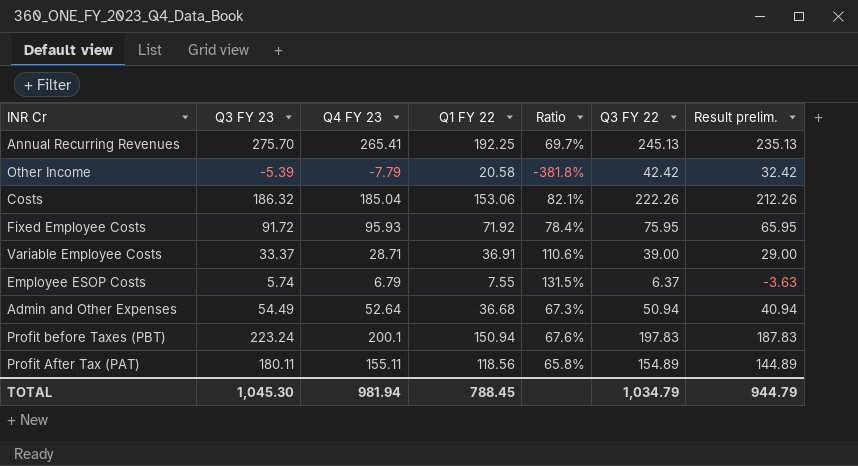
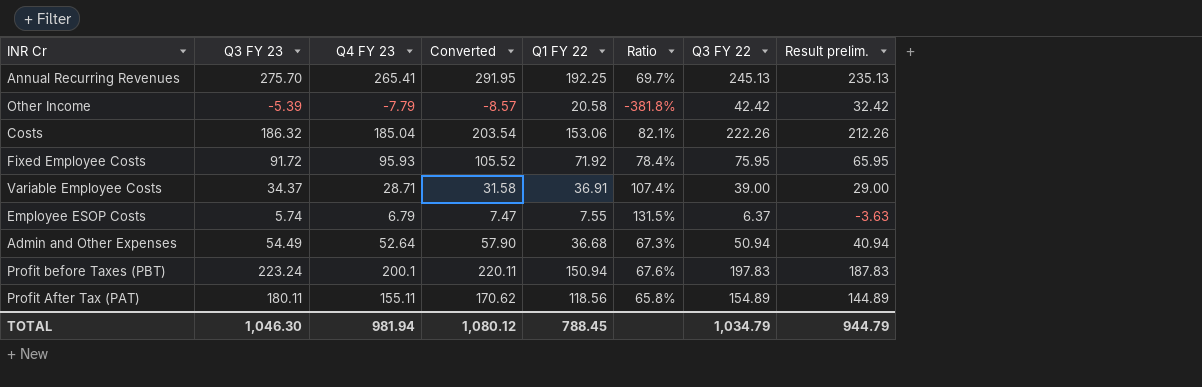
column Converted | formula: none -> [Q4 FY 23] * 1.1
Variable Employee Costs | Q3 FY 23: 33.37 -> 34.37
Variable Employee Costs | Ratio: 110.6% -> 107.4%
TOTAL | Q3 FY 23: 1,045.30 -> 1,046.30

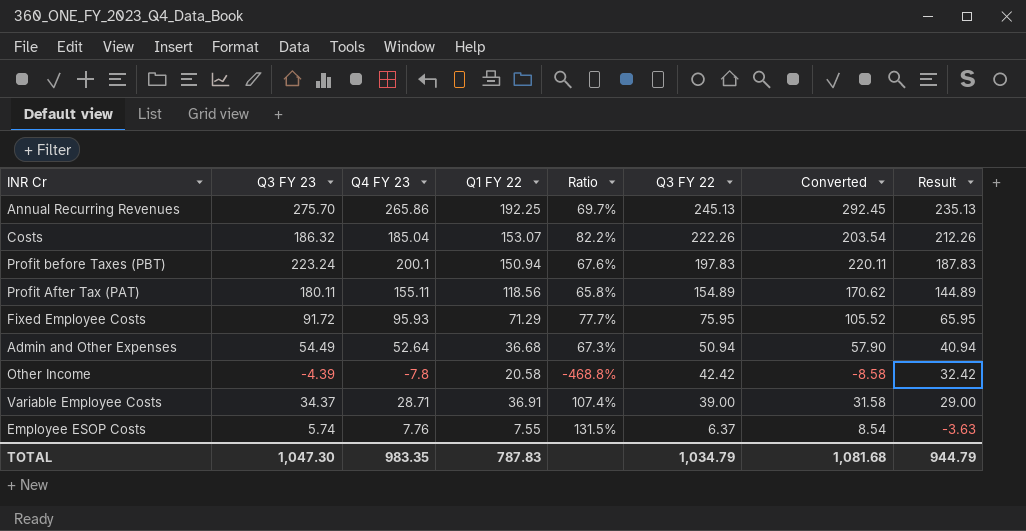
row order: none -> Q3 FY 22 descending
column Converted | position: 4 -> 7
column name: Result prelim. -> Result
Annual Recurring Revenues | Q4 FY 23: 265.41 -> 265.86
Annual Recurring Revenues | Converted: 291.95 -> 292.45
Costs | Q1 FY 22: 153.06 -> 153.07
Costs | Ratio: 82.1% -> 82.2%
Fixed Employee Costs | Q1 FY 22: 71.92 -> 71.29
Fixed Employee Costs | Ratio: 78.4% -> 77.7%
Other Income | Q3 FY 23: -5.39 -> -4.39
Other Income | Q4 FY 23: -7.79 -> -7.8
Other Income | Ratio: -381.8% -> -468.8%
Other Income | Converted: -8.57 -> -8.58
Employee ESOP Costs | Q4 FY 23: 6.79 -> 7.76
Employee ESOP Costs | Converted: 7.47 -> 8.54
TOTAL | Q3 FY 23: 1,046.30 -> 1,047.30
TOTAL | Q4 FY 23: 981.94 -> 983.35
TOTAL | Q1 FY 22: 788.45 -> 787.83
TOTAL | Converted: 1,080.12 -> 1,081.68

